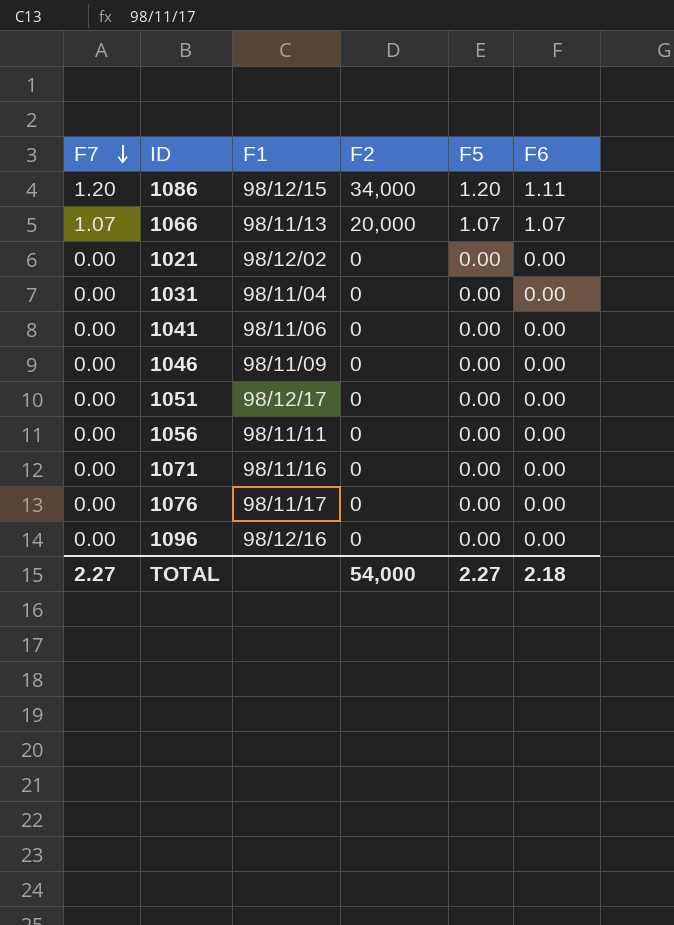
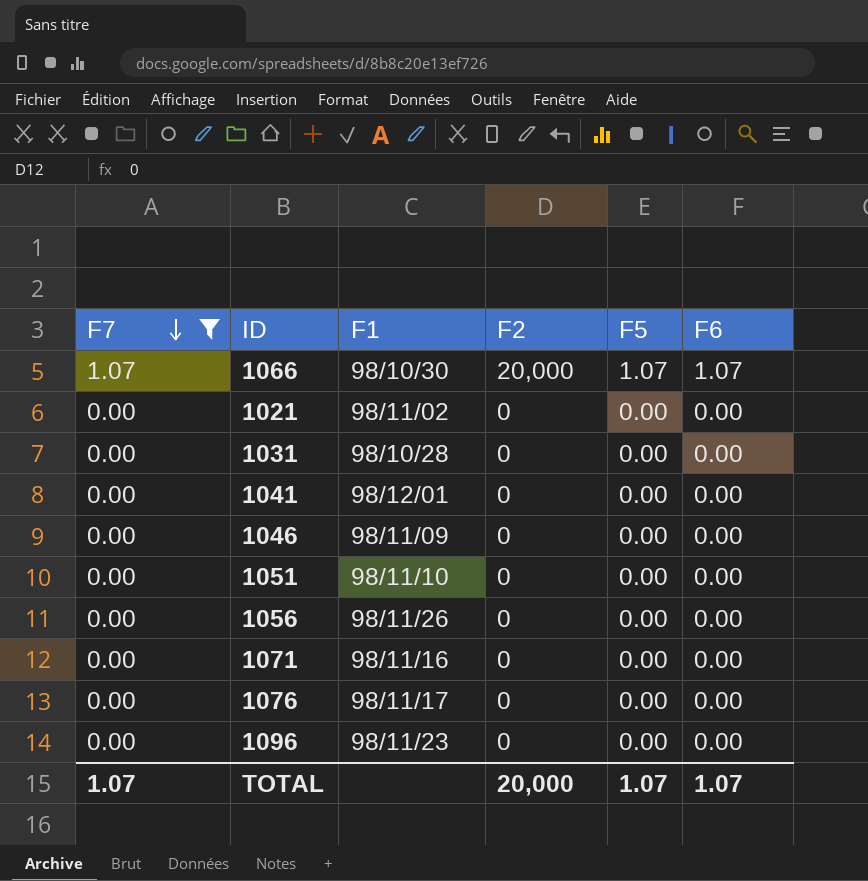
filter: none -> F7 != 1.20
1066 | F1: 98/11/13 -> 98/10/30
1021 | F1: 98/12/02 -> 98/11/02
1031 | F1: 98/11/04 -> 98/10/28
1041 | F1: 98/11/06 -> 98/12/01
1051 | F1: 98/12/17 -> 98/11/10
1056 | F1: 98/11/11 -> 98/11/26
1096 | F1: 98/12/16 -> 98/11/23
TOTAL | F7: 2.27 -> 1.07
TOTAL | F2: 54,000 -> 20,000
TOTAL | F5: 2.27 -> 1.07
TOTAL | F6: 2.18 -> 1.07

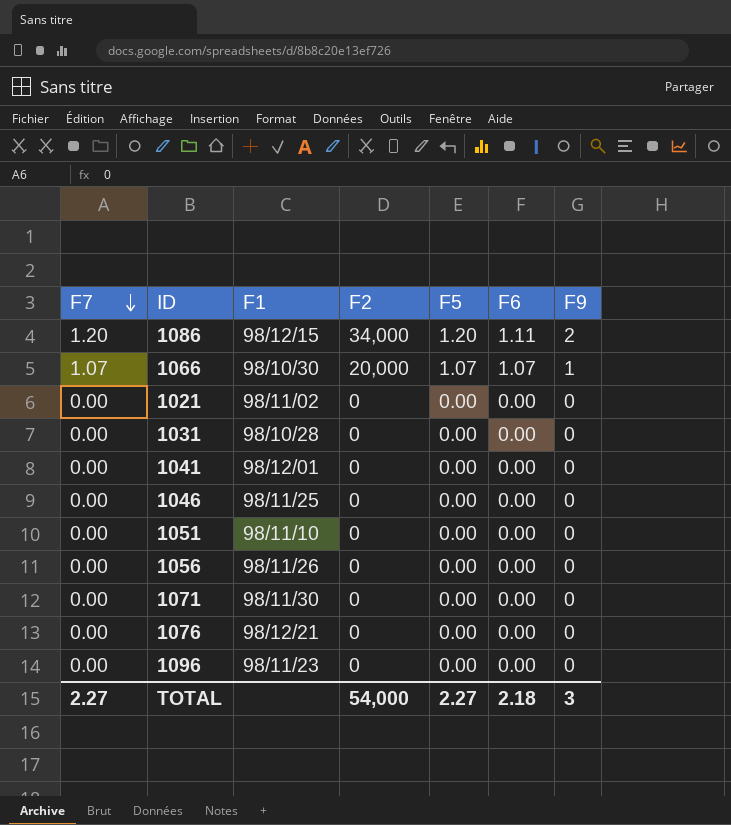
filter: F7 != 1.20 -> none
column F9 | position: none -> 7
1046 | F1: 98/11/09 -> 98/11/25
1071 | F1: 98/11/16 -> 98/11/30
1076 | F1: 98/11/17 -> 98/12/21
TOTAL | F7: 1.07 -> 2.27
TOTAL | F2: 20,000 -> 54,000
TOTAL | F5: 1.07 -> 2.27
TOTAL | F6: 1.07 -> 2.18

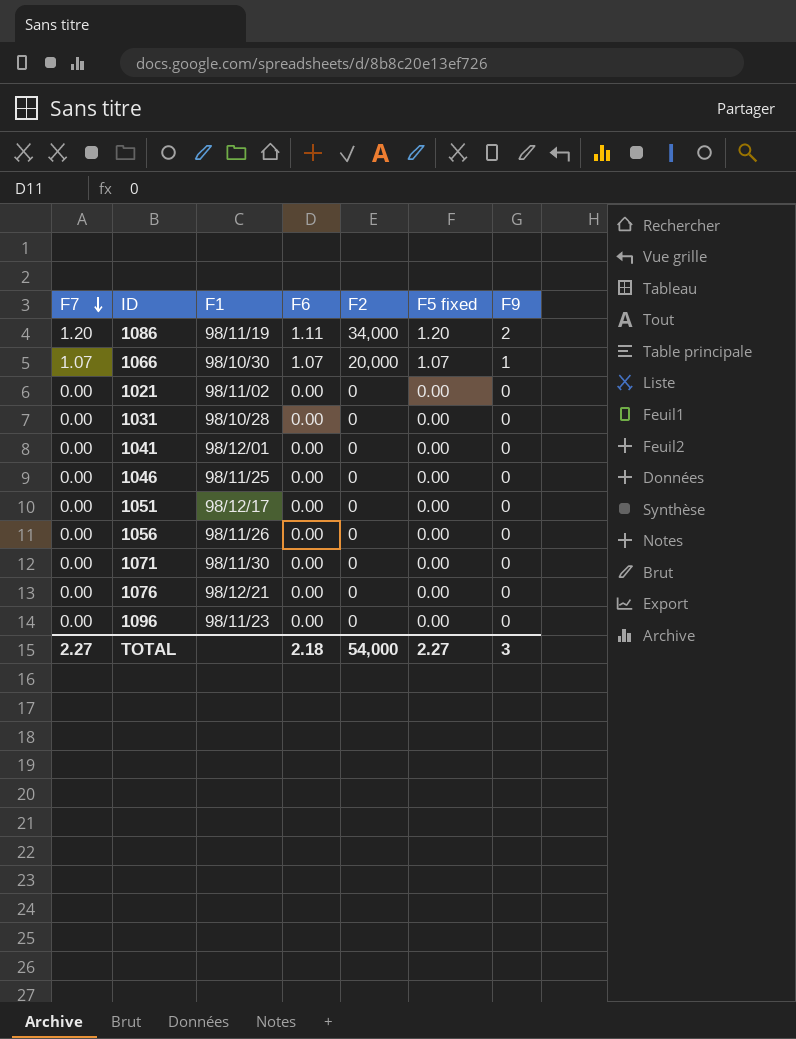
column F6 | position: 6 -> 4
column name: F5 -> F5 fixed
1086 | F1: 98/12/15 -> 98/11/19
1051 | F1: 98/11/10 -> 98/12/17

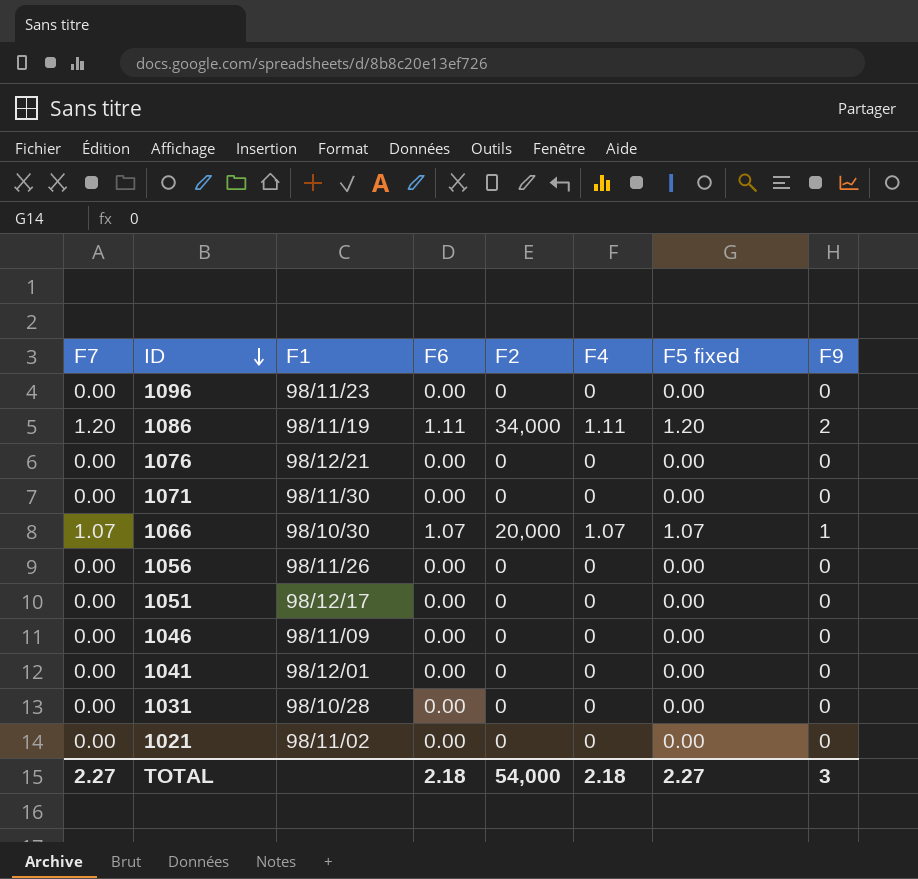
row order: F7 descending -> ID descending
column F4 | position: none -> 6
1046 | F1: 98/11/25 -> 98/11/09

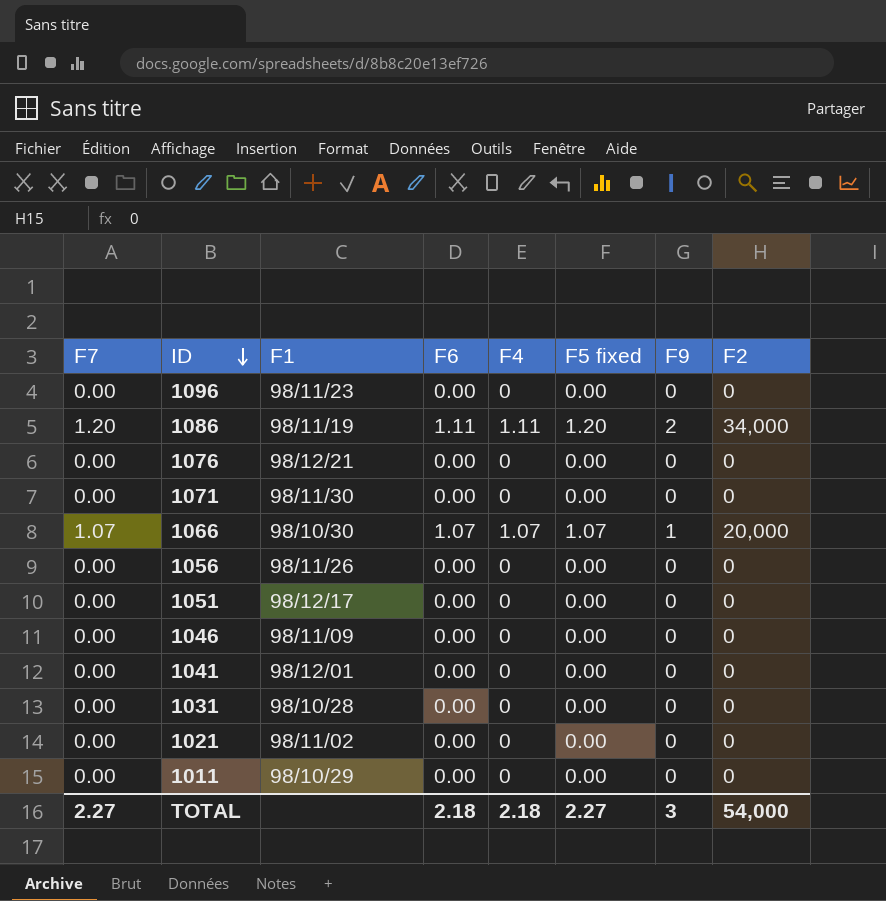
column F2 | position: 5 -> 8
row 1011: none -> 0.00 | 98/10/29 | 0.00 | 0 | 0.00 | 0 | 0

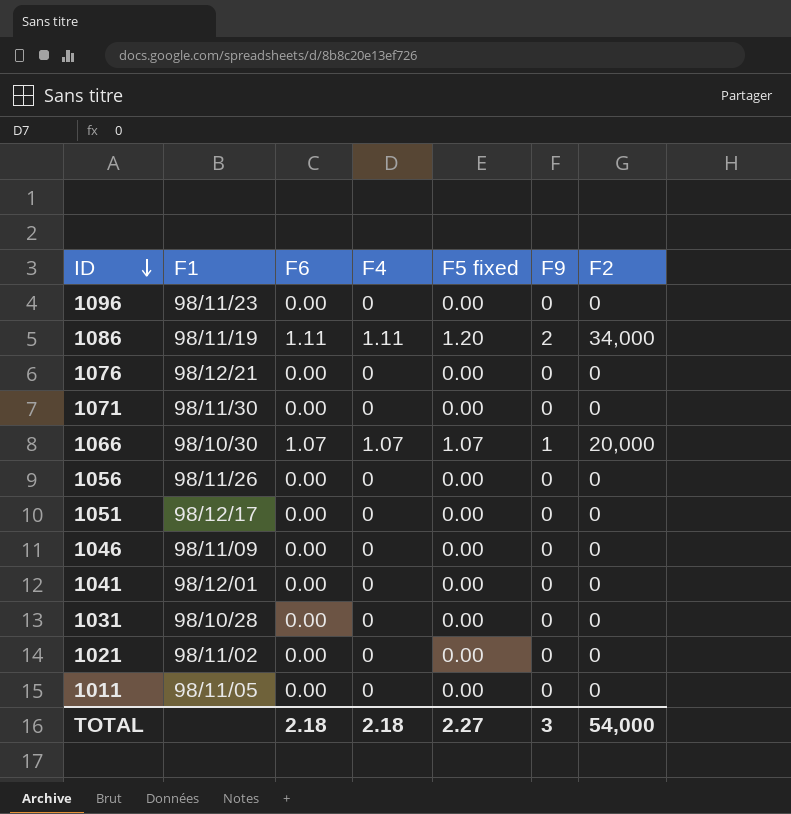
column F7 | position: 1 -> none
1011 | F1: 98/10/29 -> 98/11/05

